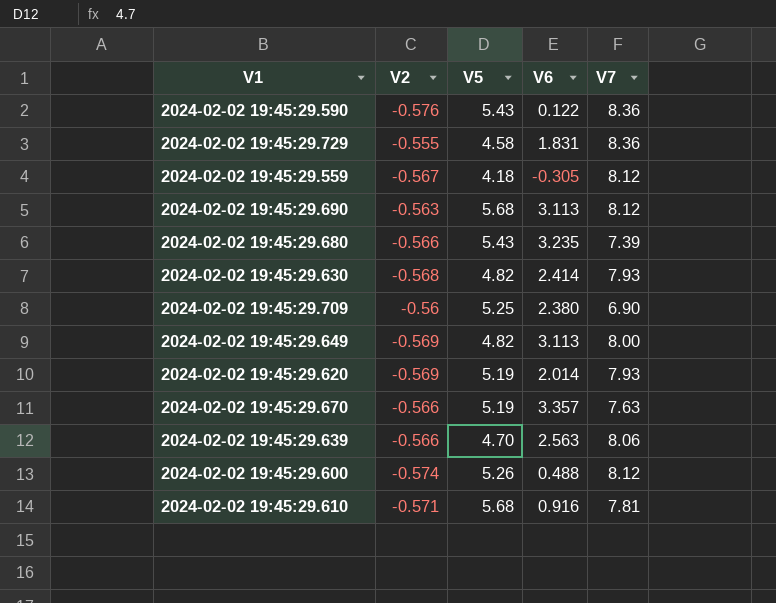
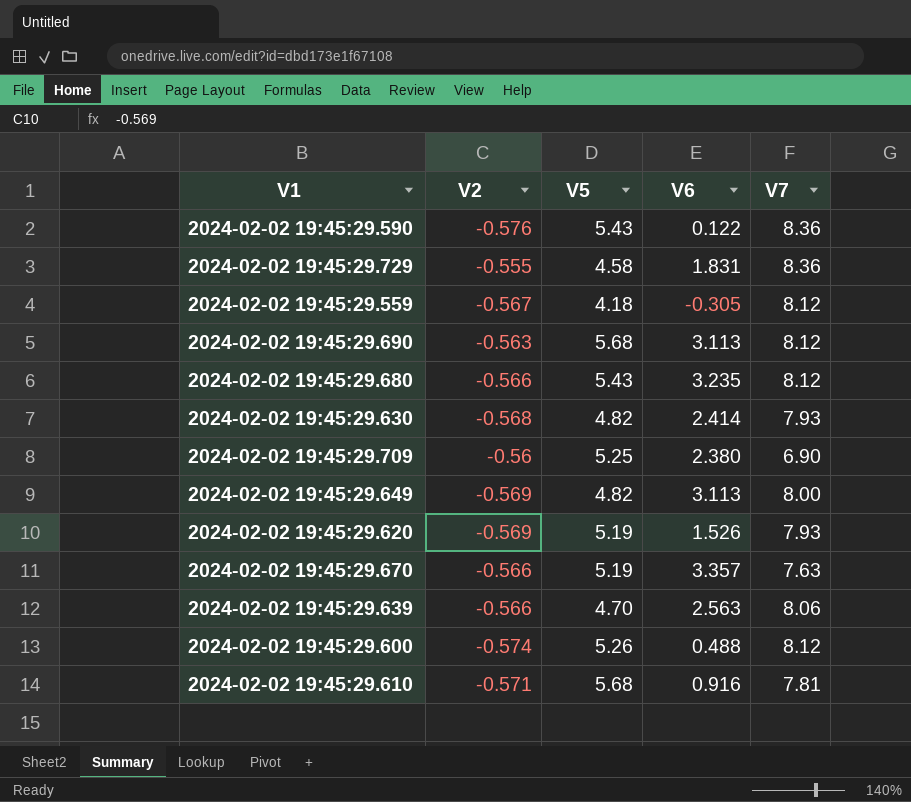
2024-02-02 19:45:29.680 | V7: 7.39 -> 8.12
2024-02-02 19:45:29.620 | V6: 2.014 -> 1.526

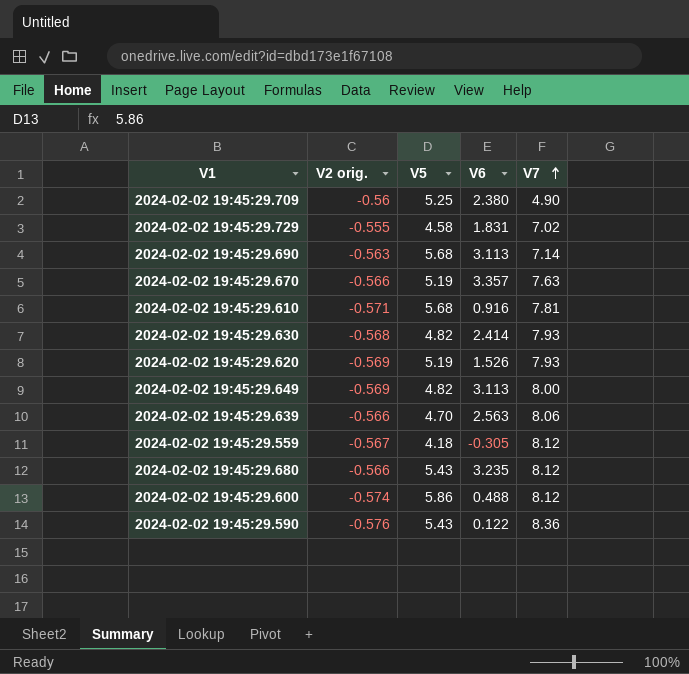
row order: none -> V7 ascending
column name: V2 -> V2 orig.
2024-02-02 19:45:29.709 | V7: 6.90 -> 4.90
2024-02-02 19:45:29.729 | V7: 8.36 -> 7.02
2024-02-02 19:45:29.690 | V7: 8.12 -> 7.14
2024-02-02 19:45:29.600 | V5: 5.26 -> 5.86

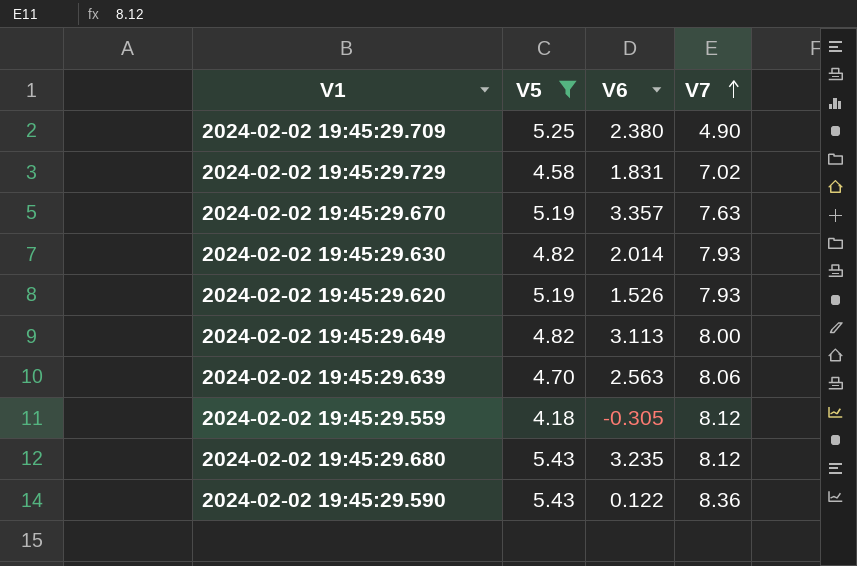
filter: none -> V5 <= 5.43
column V2 orig. | position: 2 -> none
2024-02-02 19:45:29.630 | V6: 2.414 -> 2.014

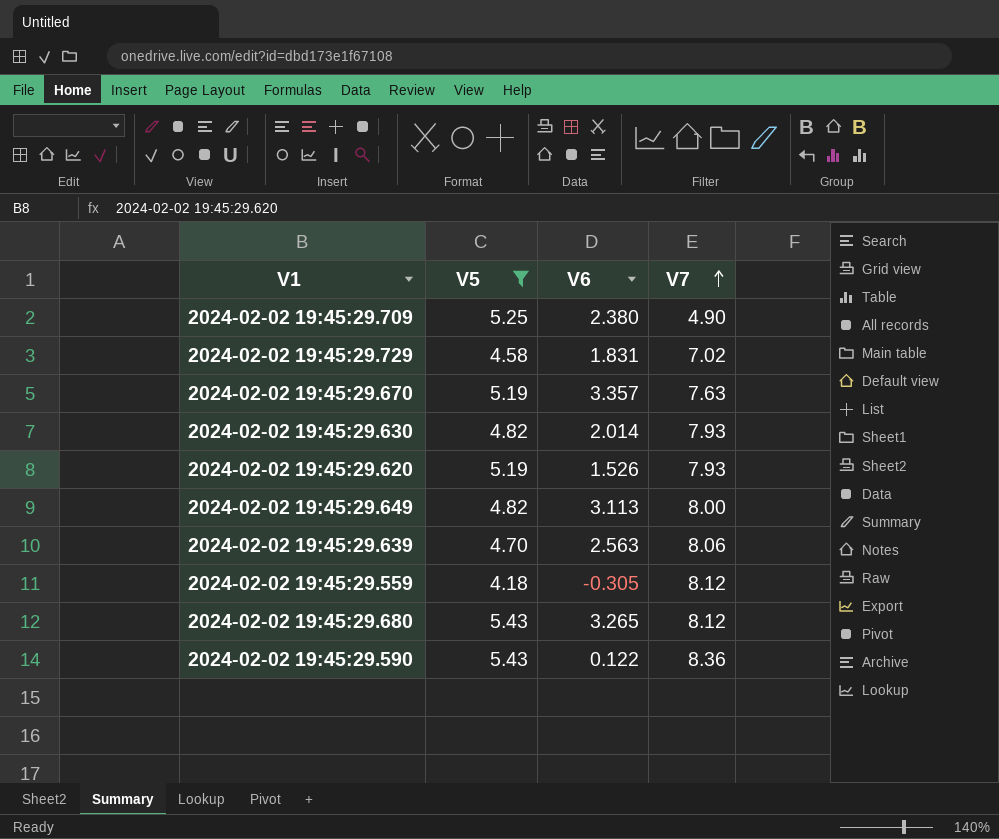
2024-02-02 19:45:29.680 | V6: 3.235 -> 3.265

